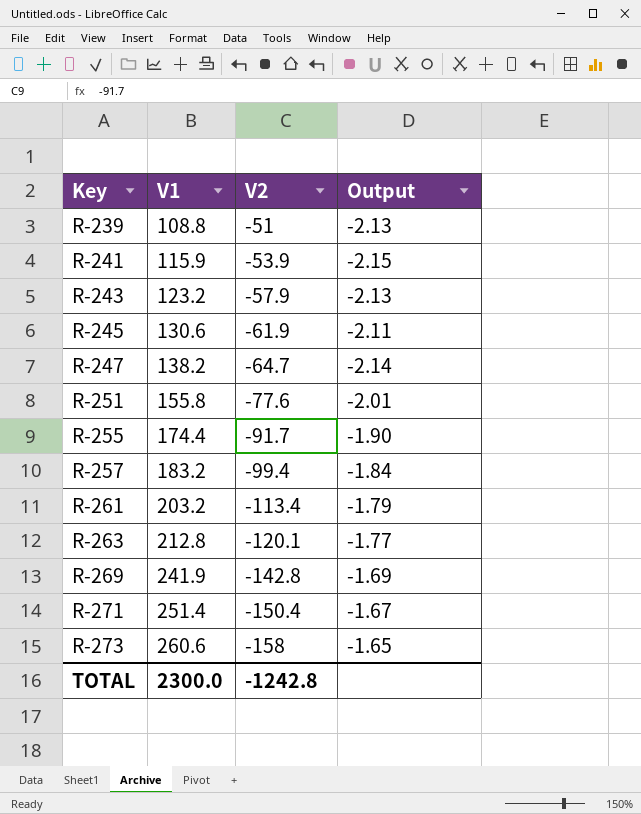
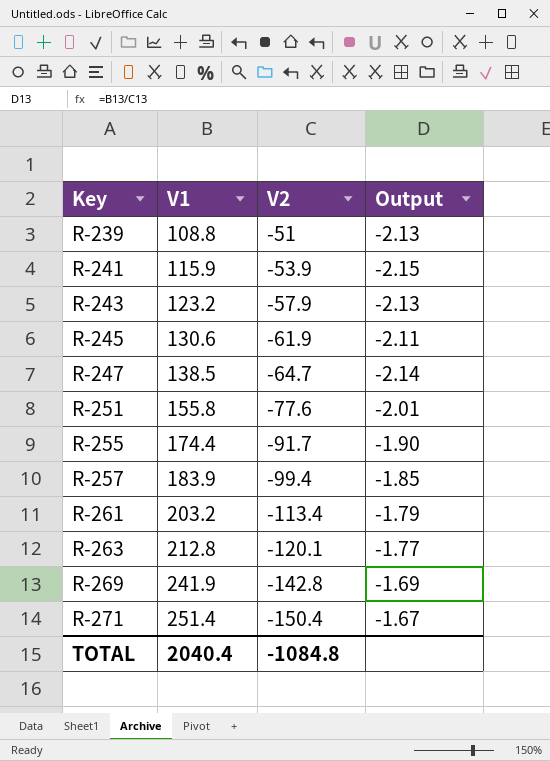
row R-273: 260.6 | -158 | -1.65 -> none
R-247 | V1: 138.2 -> 138.5
R-257 | V1: 183.2 -> 183.9
R-257 | Output: -1.84 -> -1.85
TOTAL | V1: 2300.0 -> 2040.4
TOTAL | V2: -1242.8 -> -1084.8

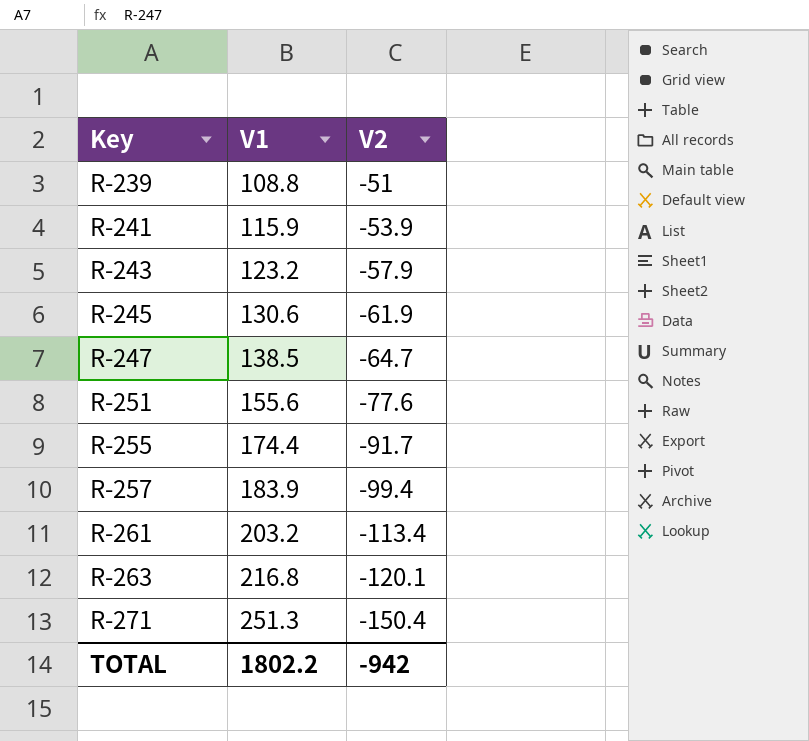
column Output | formula: [V1] / [V2] -> none
row R-269: 241.9 | -142.8 | -1.69 -> none
R-251 | V1: 155.8 -> 155.6
R-263 | V1: 212.8 -> 216.8
R-271 | V1: 251.4 -> 251.3
TOTAL | V1: 2040.4 -> 1802.2
TOTAL | V2: -1084.8 -> -942

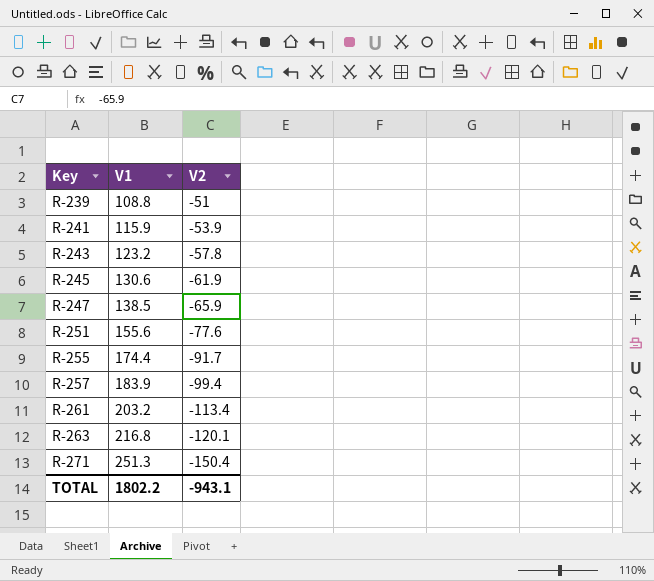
R-243 | V2: -57.9 -> -57.8
R-247 | V2: -64.7 -> -65.9
TOTAL | V2: -942 -> -943.1

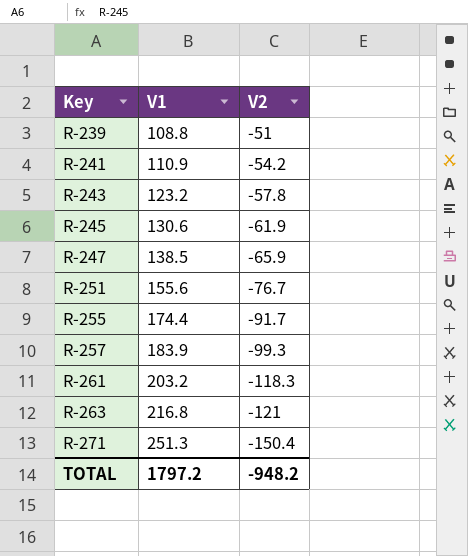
R-241 | V1: 115.9 -> 110.9
R-241 | V2: -53.9 -> -54.2
R-251 | V2: -77.6 -> -76.7
R-257 | V2: -99.4 -> -99.3
R-261 | V2: -113.4 -> -118.3
R-263 | V2: -120.1 -> -121
TOTAL | V1: 1802.2 -> 1797.2
TOTAL | V2: -943.1 -> -948.2

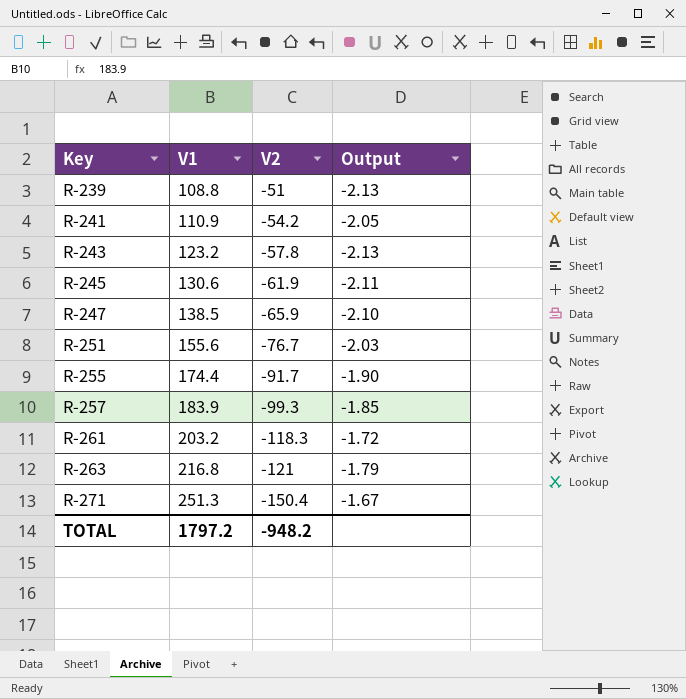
column Output | formula: none -> [V1] / [V2]

